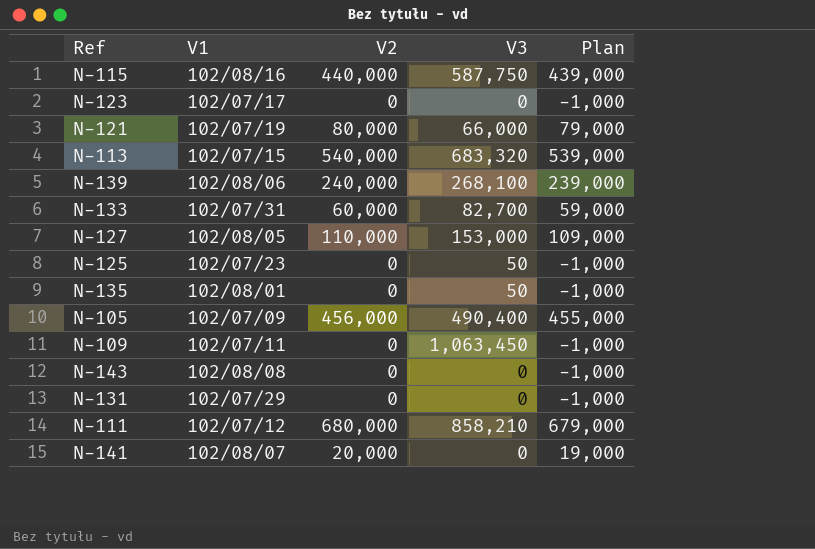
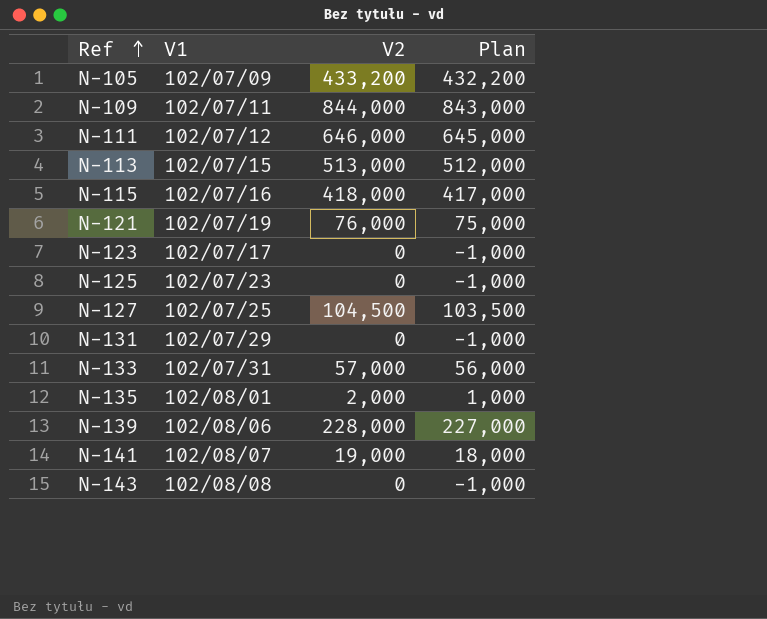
row order: none -> Ref ascending
column V3 | position: 4 -> none
N-105 | V2: 456,000 -> 433,200
N-105 | Plan: 455,000 -> 432,200
N-109 | V2: 0 -> 844,000
N-109 | Plan: -1,000 -> 843,000
N-111 | V2: 680,000 -> 646,000
N-111 | Plan: 679,000 -> 645,000
N-113 | V2: 540,000 -> 513,000
N-113 | Plan: 539,000 -> 512,000
N-115 | V1: 102/08/16 -> 102/07/16
N-115 | V2: 440,000 -> 418,000
N-115 | Plan: 439,000 -> 417,000
N-121 | V2: 80,000 -> 76,000
N-121 | Plan: 79,000 -> 75,000
N-127 | V1: 102/08/05 -> 102/07/25
N-127 | V2: 110,000 -> 104,500
N-127 | Plan: 109,000 -> 103,500
N-133 | V2: 60,000 -> 57,000
N-133 | Plan: 59,000 -> 56,000
N-135 | V2: 0 -> 2,000
N-135 | Plan: -1,000 -> 1,000
N-139 | V2: 240,000 -> 228,000
N-139 | Plan: 239,000 -> 227,000
N-141 | V2: 20,000 -> 19,000
N-141 | Plan: 19,000 -> 18,000

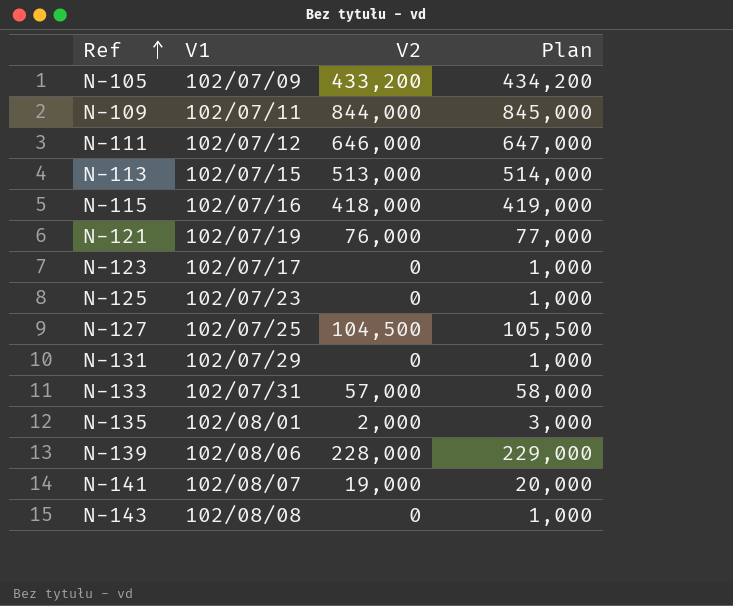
column Plan | formula: [V2] - 1000 -> [V2] + 1000

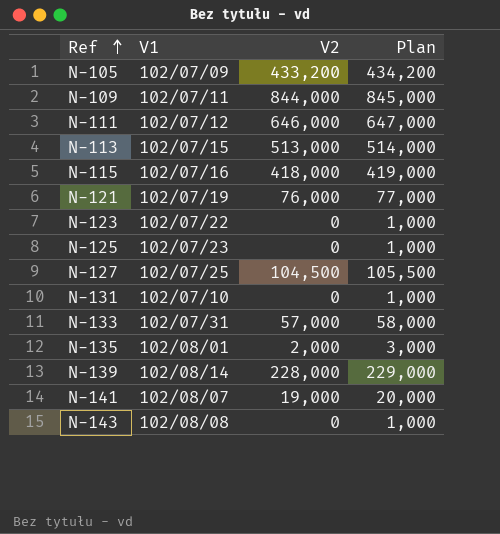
N-123 | V1: 102/07/17 -> 102/07/22
N-131 | V1: 102/07/29 -> 102/07/10
N-139 | V1: 102/08/06 -> 102/08/14

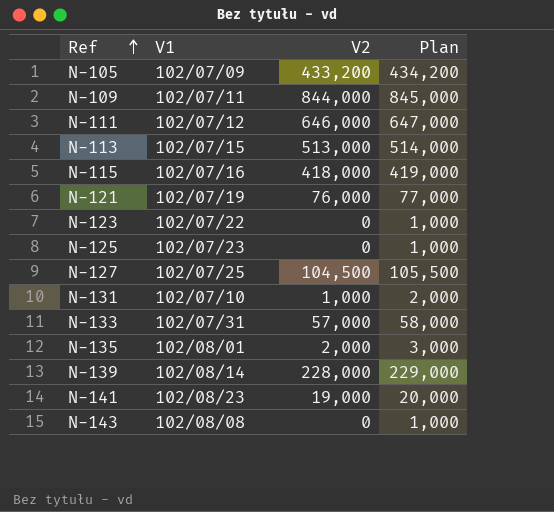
N-131 | V2: 0 -> 1,000
N-131 | Plan: 1,000 -> 2,000
N-141 | V1: 102/08/07 -> 102/08/23

